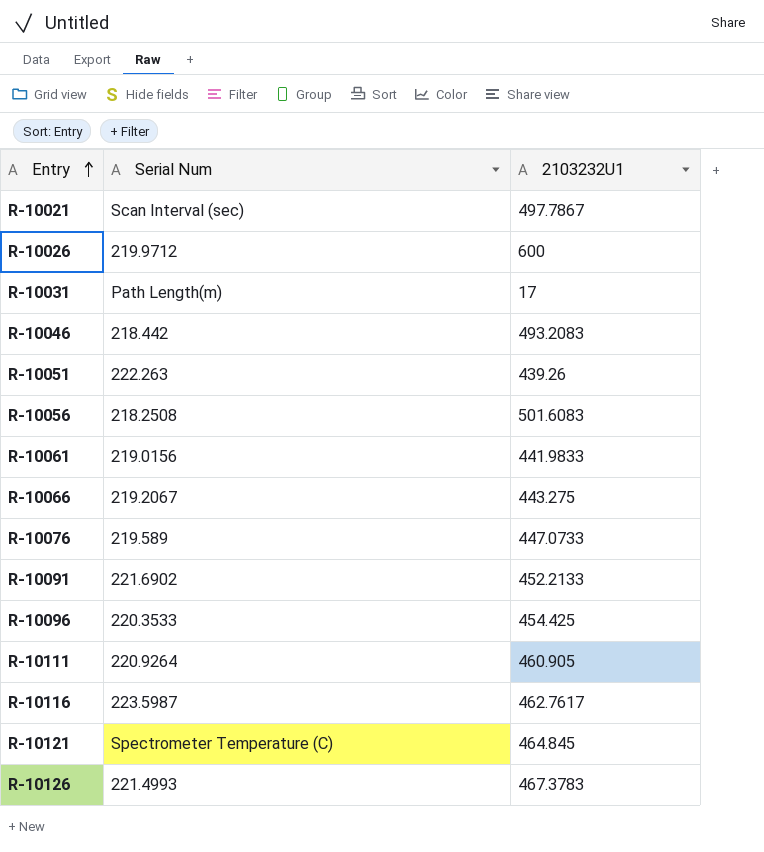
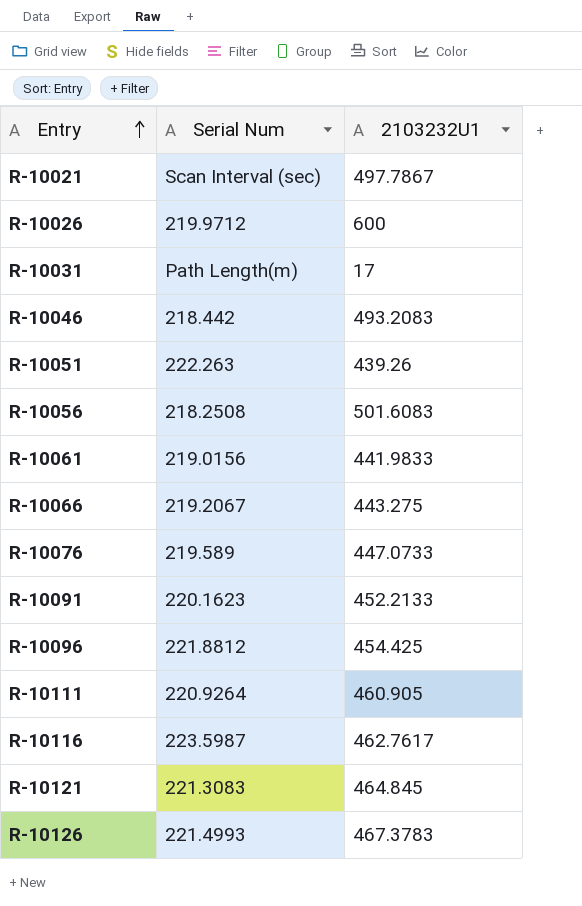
R-10091 | Serial Num: 221.6902 -> 220.1623
R-10096 | Serial Num: 220.3533 -> 221.8812
R-10121 | Serial Num: Spectrometer Temperature (C) -> 221.3083

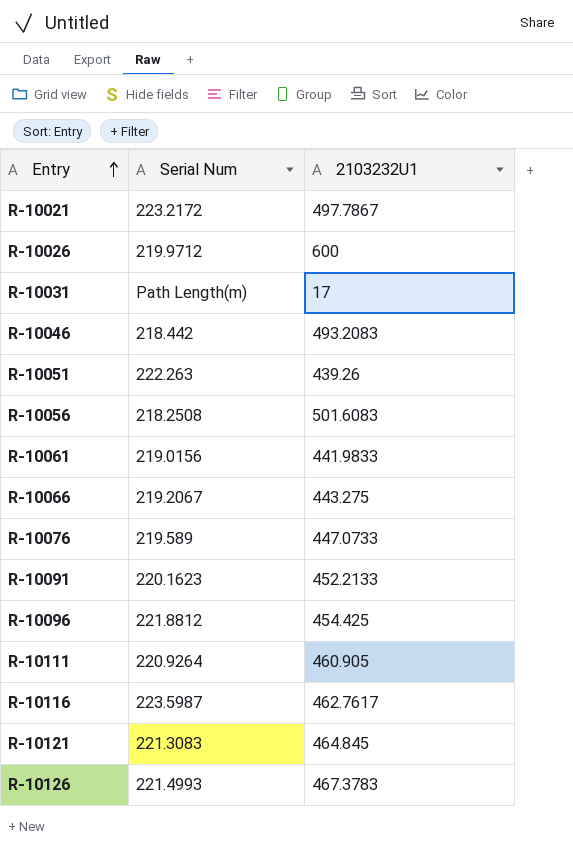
R-10021 | Serial Num: Scan Interval (sec) -> 223.2172

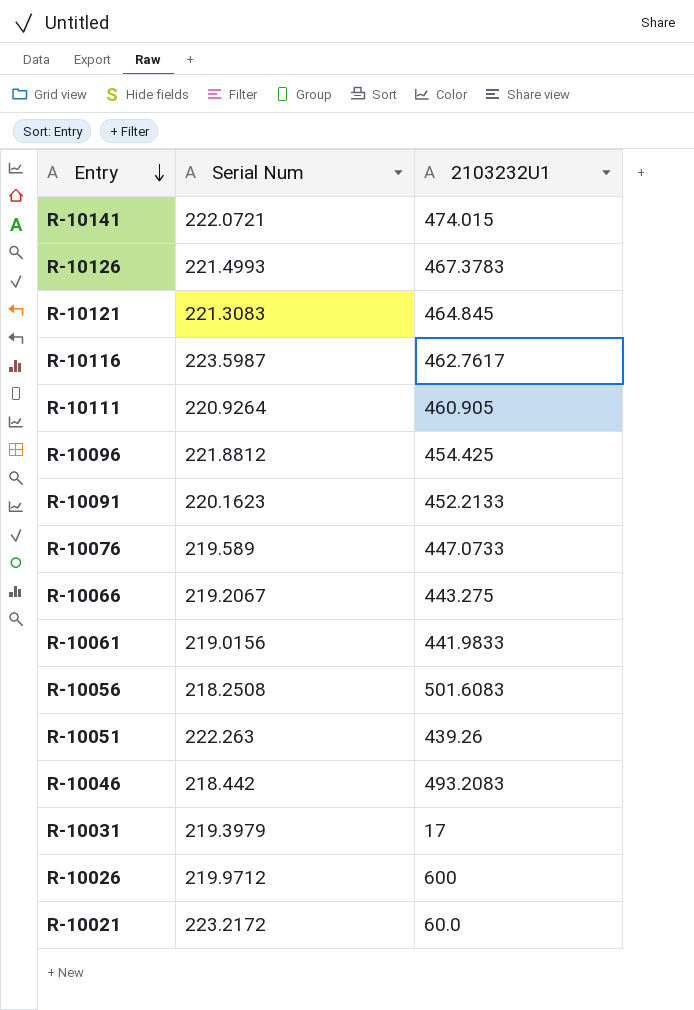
row order: Entry ascending -> Entry descending
row R-10141: none -> 222.0721 | 474.015
R-10031 | Serial Num: Path Length(m) -> 219.3979
R-10021 | 2103232U1: 497.7867 -> 60.0

